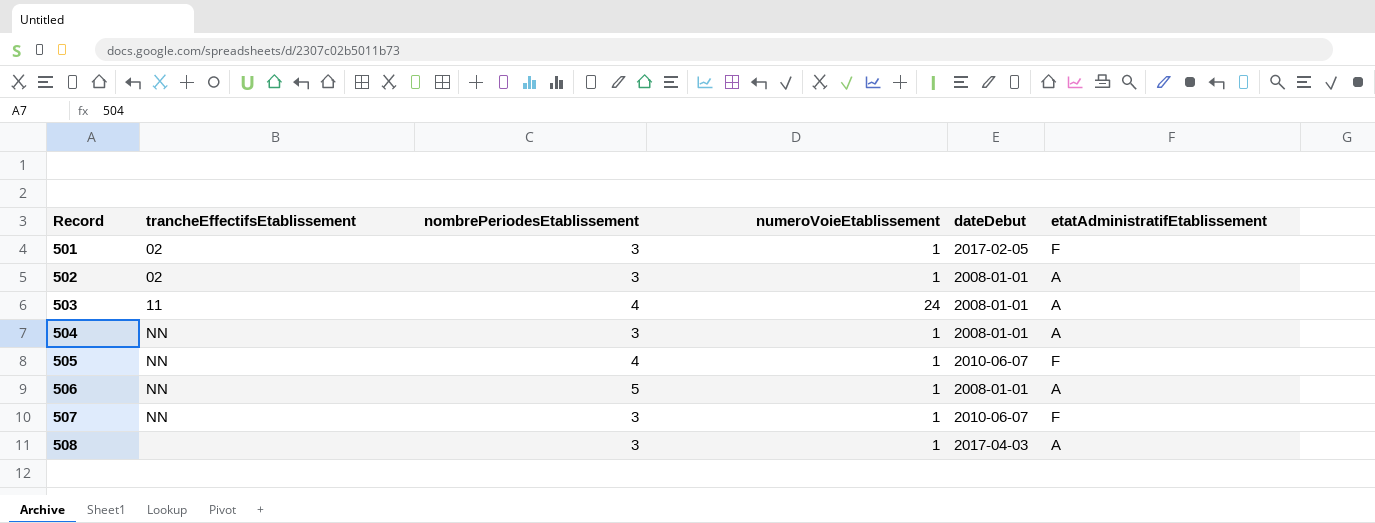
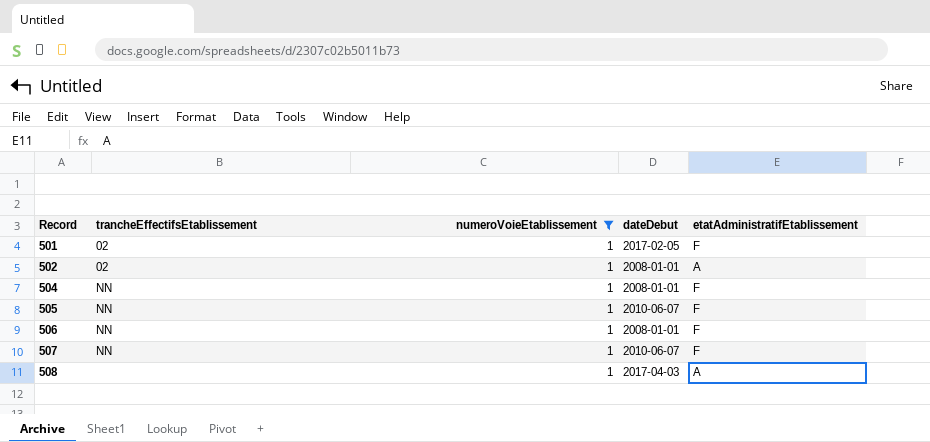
filter: none -> numeroVoieEtablissement = 1
column nombrePeriodesEtablissement | position: 3 -> none
504 | etatAdministratifEtablissement: A -> F
506 | etatAdministratifEtablissement: A -> F

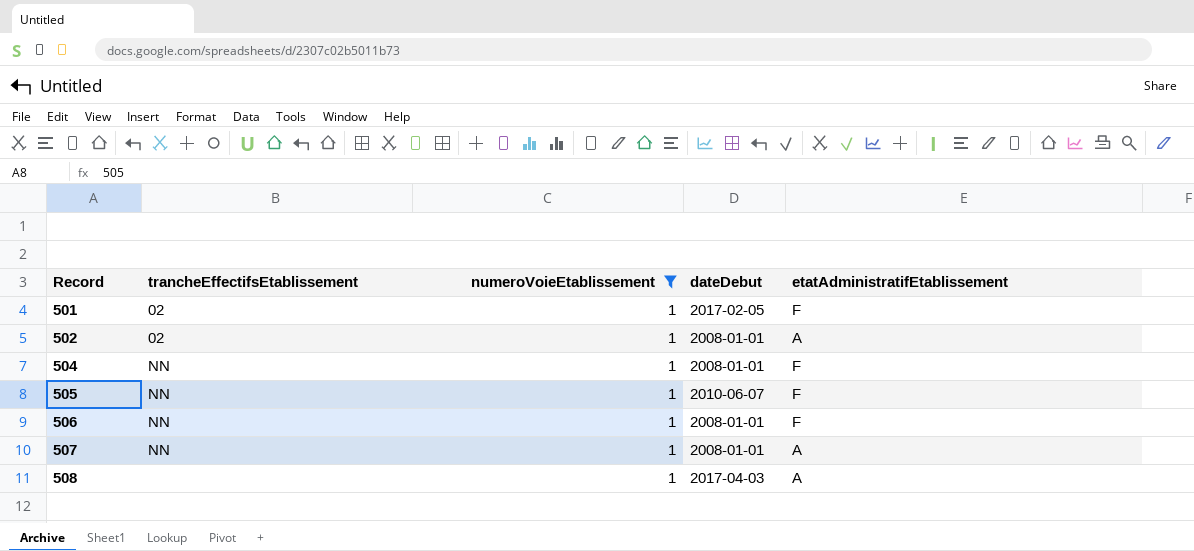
507 | dateDebut: 2010-06-07 -> 2008-01-01
507 | etatAdministratifEtablissement: F -> A

